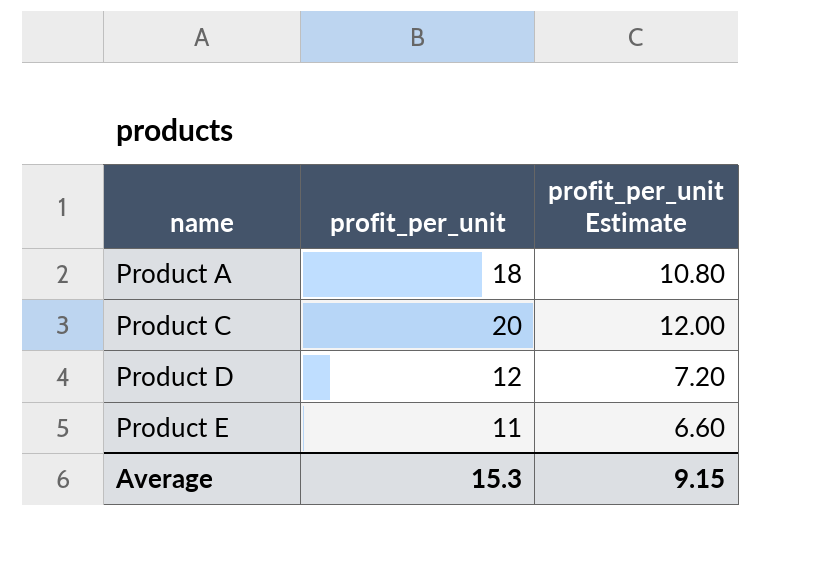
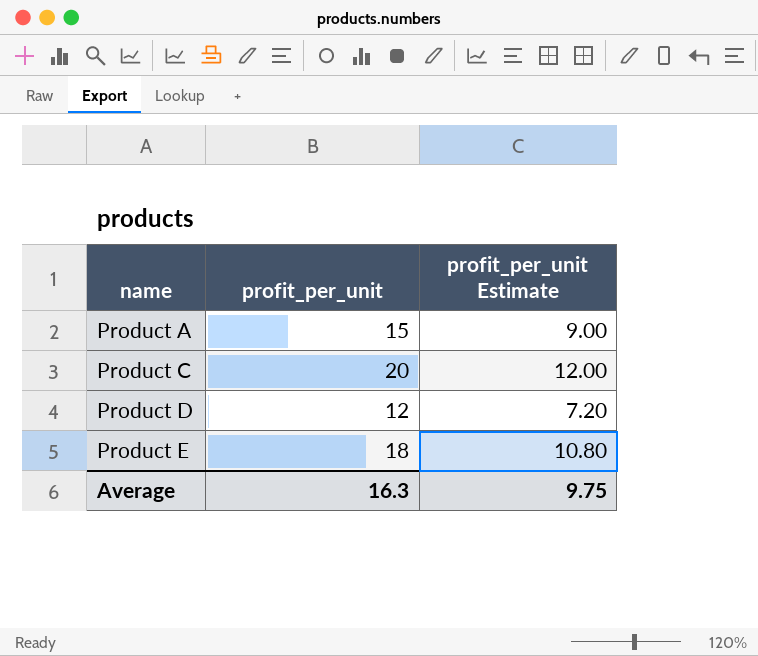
Product A | profit_per_unit: 18 -> 15
Product A | profit_per_unit Estimate: 10.80 -> 9.00
Product E | profit_per_unit: 11 -> 18
Product E | profit_per_unit Estimate: 6.60 -> 10.80
Average | profit_per_unit: 15.3 -> 16.3
Average | profit_per_unit Estimate: 9.15 -> 9.75

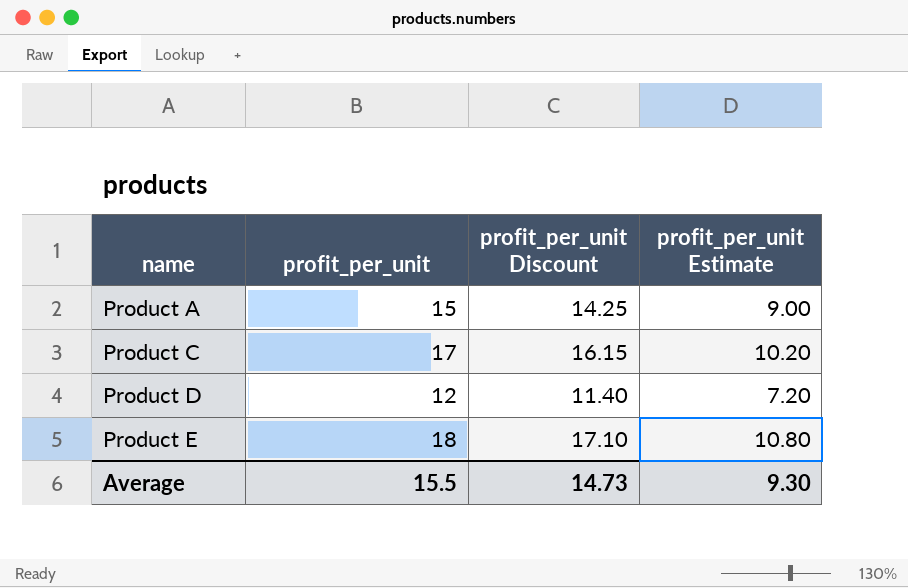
column profit_per_unit Discount | formula: none -> [profit_per_unit] * 0.95
Product C | profit_per_unit: 20 -> 17
Product C | profit_per_unit Estimate: 12.00 -> 10.20
Average | profit_per_unit: 16.3 -> 15.5
Average | profit_per_unit Estimate: 9.75 -> 9.30

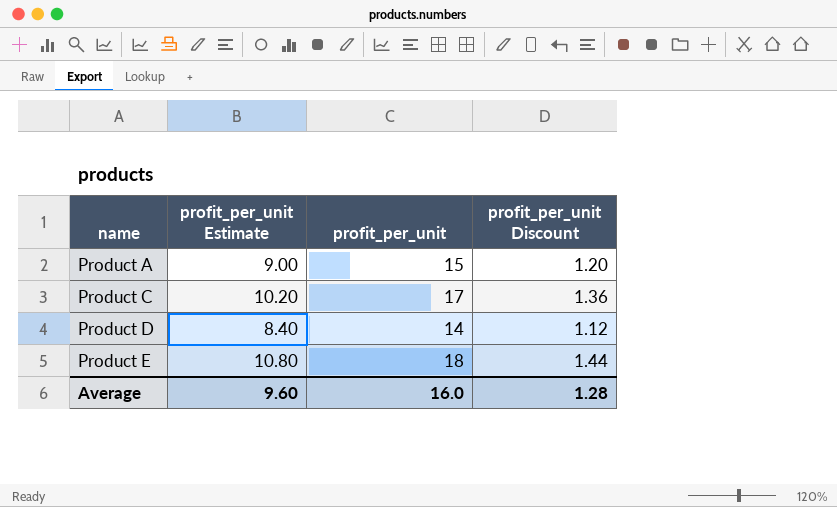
column profit_per_unit Estimate | position: 4 -> 2
column profit_per_unit Discount | formula: [profit_per_unit] * 0.95 -> [profit_per_unit] * 0.08
Product D | profit_per_unit Estimate: 7.20 -> 8.40
Product D | profit_per_unit: 12 -> 14
Average | profit_per_unit Estimate: 9.30 -> 9.60
Average | profit_per_unit: 15.5 -> 16.0
Average | profit_per_unit Discount: 14.73 -> 1.28

